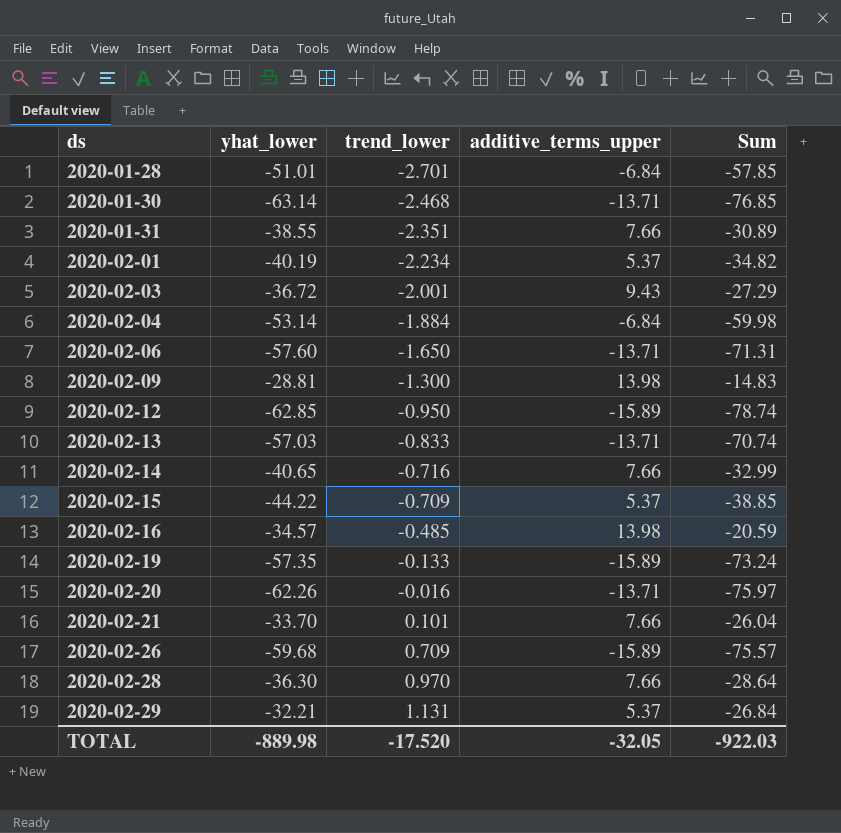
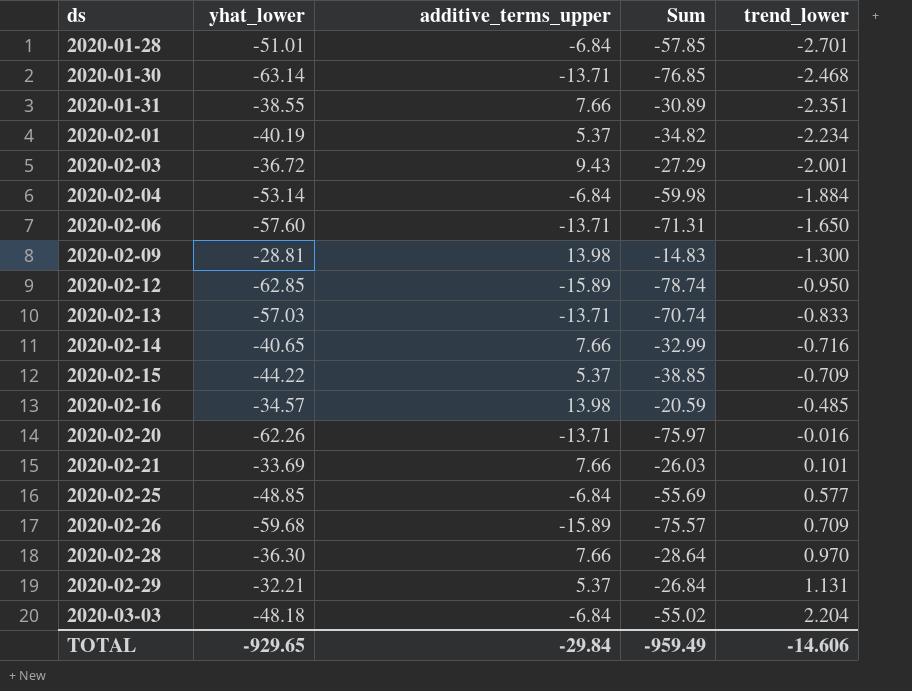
column trend_lower | position: 3 -> 5
row 2020-02-19: -57.35 | -0.133 | -15.89 | -73.24 -> none
2020-02-21 | yhat_lower: -33.70 -> -33.69
2020-02-21 | Sum: -26.04 -> -26.03
row 2020-02-25: none -> -48.85 | -6.84 | -55.69 | 0.577
row 2020-03-03: none -> -48.18 | -6.84 | -55.02 | 2.204
TOTAL | yhat_lower: -889.98 -> -929.65
TOTAL | additive_terms_upper: -32.05 -> -29.84
TOTAL | Sum: -922.03 -> -959.49
TOTAL | trend_lower: -17.520 -> -14.606

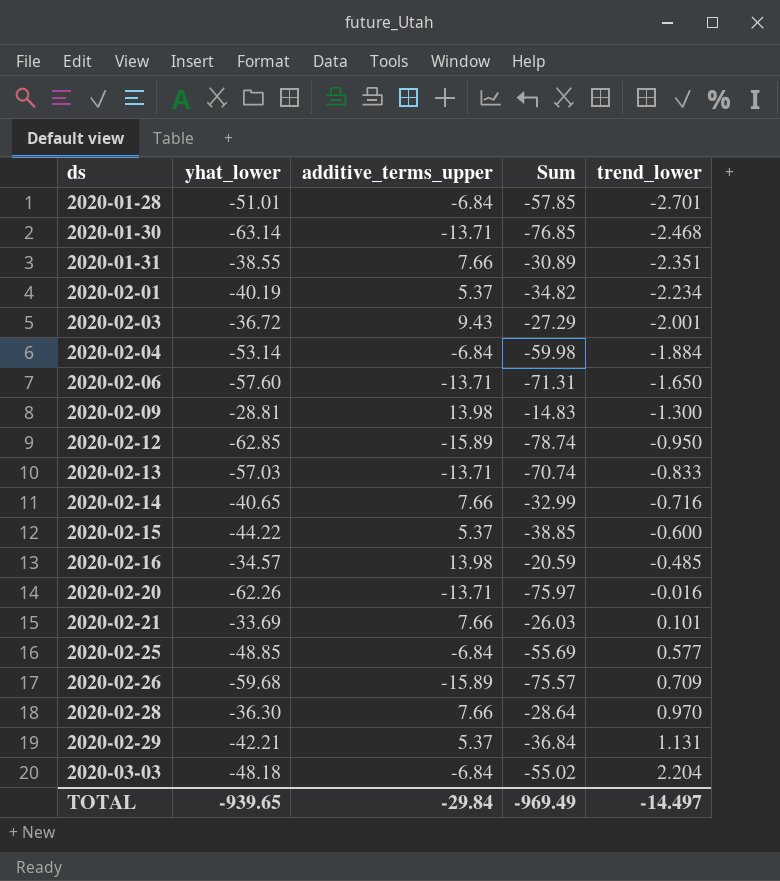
2020-02-15 | trend_lower: -0.709 -> -0.600
2020-02-29 | yhat_lower: -32.21 -> -42.21
2020-02-29 | Sum: -26.84 -> -36.84
TOTAL | yhat_lower: -929.65 -> -939.65
TOTAL | Sum: -959.49 -> -969.49
TOTAL | trend_lower: -14.606 -> -14.497

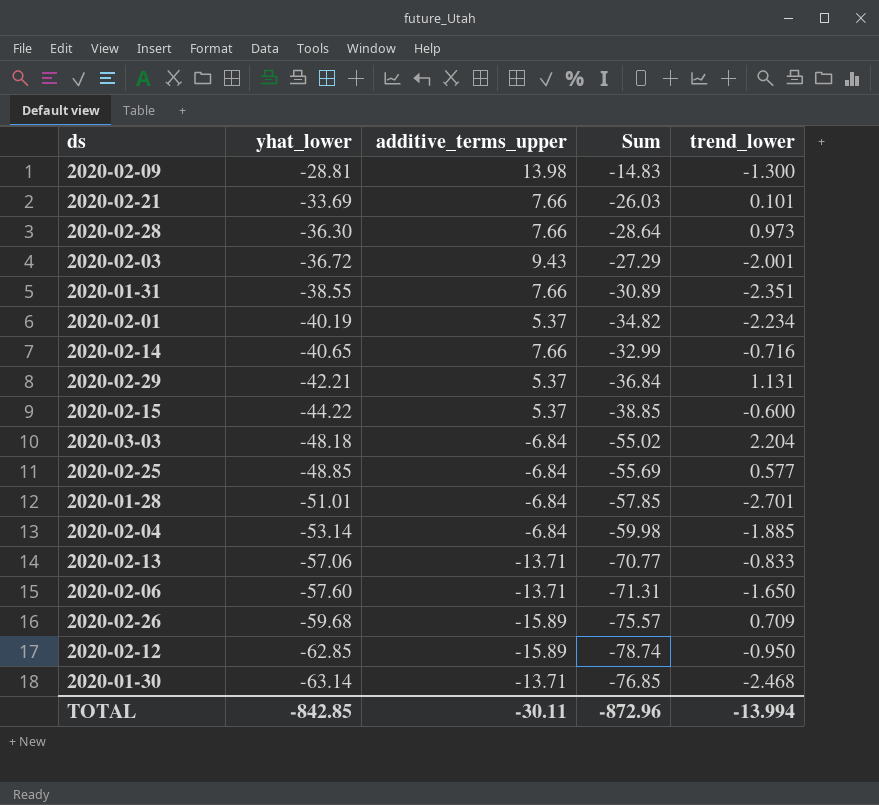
row order: ds ascending -> yhat_lower descending
row 2020-02-16: -34.57 | 13.98 | -20.59 | -0.485 -> none
row 2020-02-20: -62.26 | -13.71 | -75.97 | -0.016 -> none
2020-02-28 | trend_lower: 0.970 -> 0.973
2020-02-04 | trend_lower: -1.884 -> -1.885
2020-02-13 | yhat_lower: -57.03 -> -57.06
2020-02-13 | Sum: -70.74 -> -70.77
TOTAL | yhat_lower: -939.65 -> -842.85
TOTAL | additive_terms_upper: -29.84 -> -30.11
TOTAL | Sum: -969.49 -> -872.96
TOTAL | trend_lower: -14.497 -> -13.994

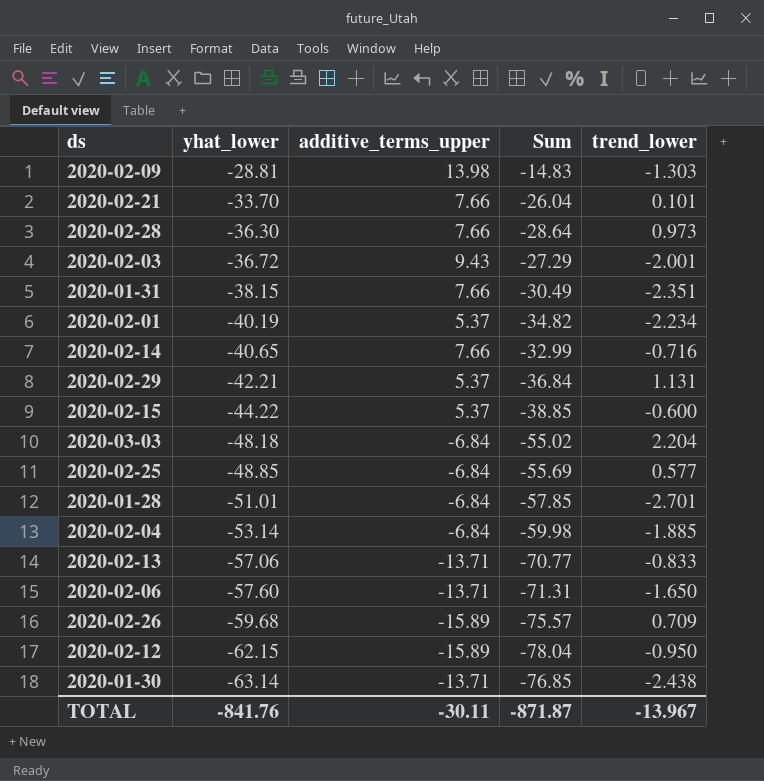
2020-02-09 | trend_lower: -1.300 -> -1.303
2020-02-21 | yhat_lower: -33.69 -> -33.70
2020-02-21 | Sum: -26.03 -> -26.04
2020-01-31 | yhat_lower: -38.55 -> -38.15
2020-01-31 | Sum: -30.89 -> -30.49
2020-02-12 | yhat_lower: -62.85 -> -62.15
2020-02-12 | Sum: -78.74 -> -78.04
2020-01-30 | trend_lower: -2.468 -> -2.438
TOTAL | yhat_lower: -842.85 -> -841.76
TOTAL | Sum: -872.96 -> -871.87
TOTAL | trend_lower: -13.994 -> -13.967

